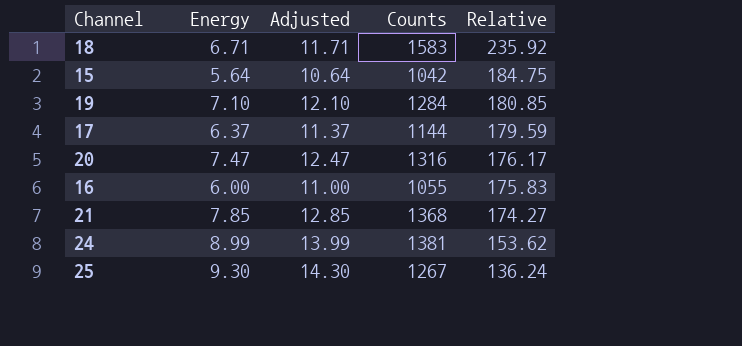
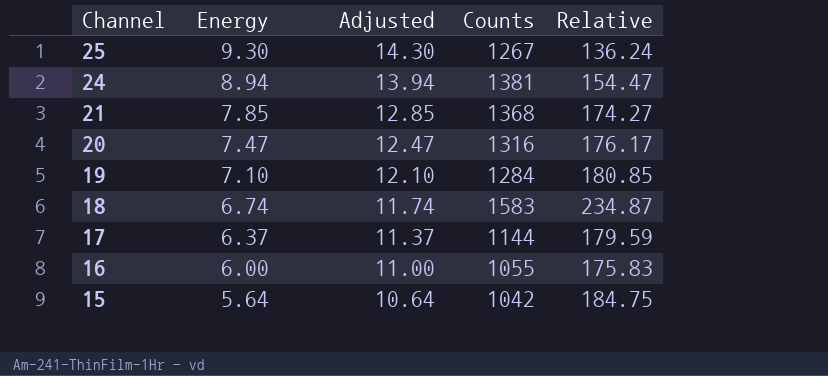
row order: Relative descending -> Channel descending
24 | Energy: 8.99 -> 8.94
24 | Adjusted: 13.99 -> 13.94
24 | Relative: 153.62 -> 154.47
18 | Energy: 6.71 -> 6.74
18 | Adjusted: 11.71 -> 11.74
18 | Relative: 235.92 -> 234.87

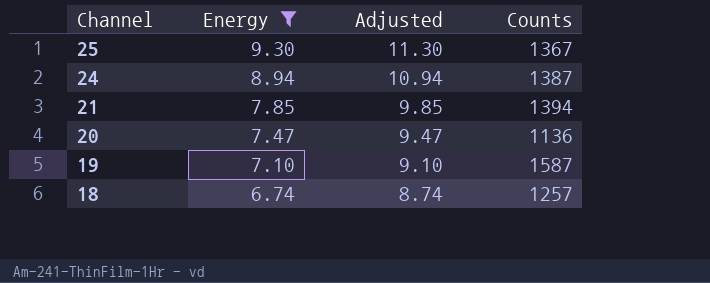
filter: none -> Energy >= 6.74
column Relative | formula: [Counts] / [Energy] -> none
column Adjusted | formula: [Energy] + 5 -> [Energy] + 2
25 | Counts: 1267 -> 1367
24 | Counts: 1381 -> 1387
21 | Counts: 1368 -> 1394
20 | Counts: 1316 -> 1136
19 | Counts: 1284 -> 1587
18 | Counts: 1583 -> 1257

